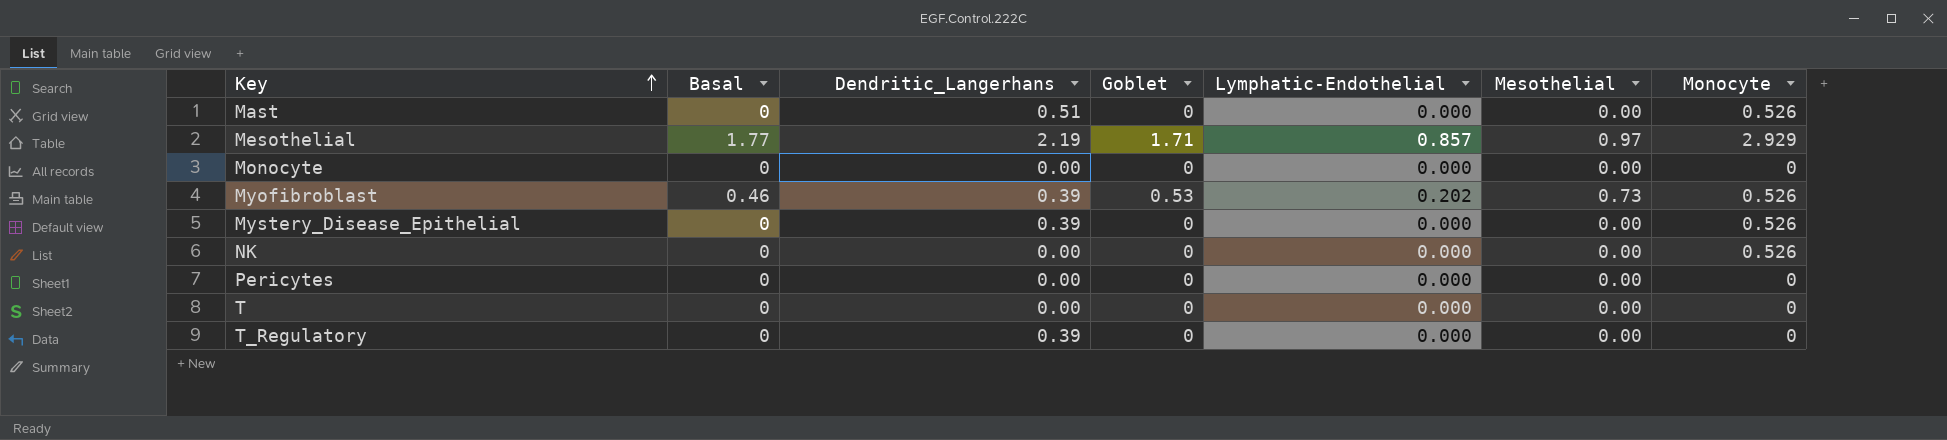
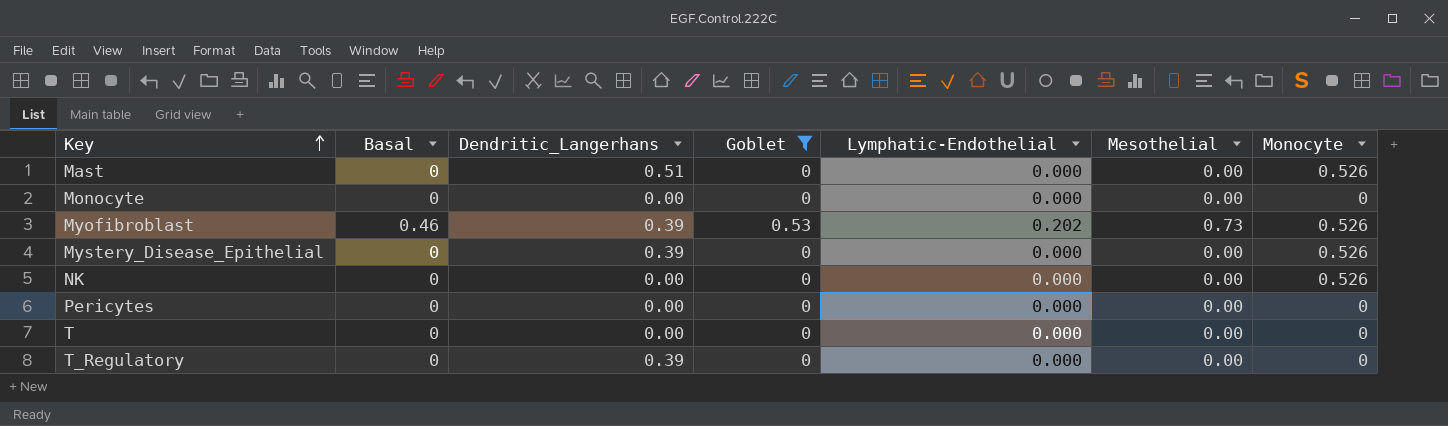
filter: none -> Goblet != 1.71

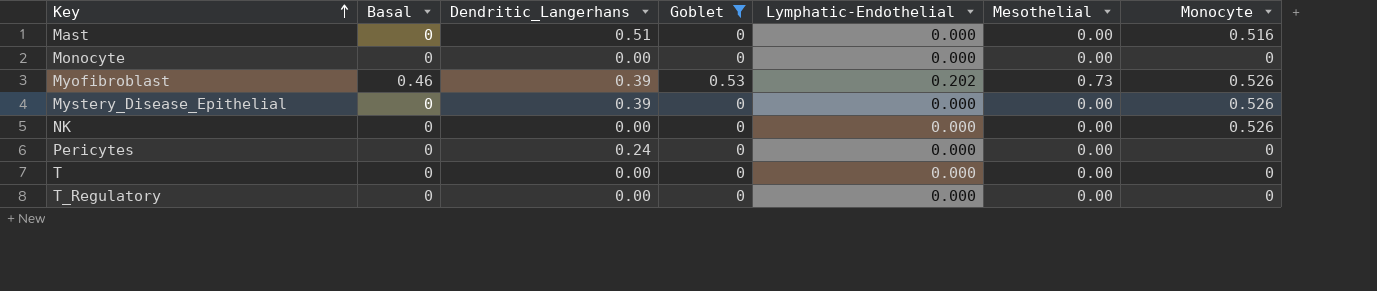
Mast | Monocyte: 0.526 -> 0.516
Pericytes | Dendritic_Langerhans: 0.00 -> 0.24
T_Regulatory | Dendritic_Langerhans: 0.39 -> 0.00

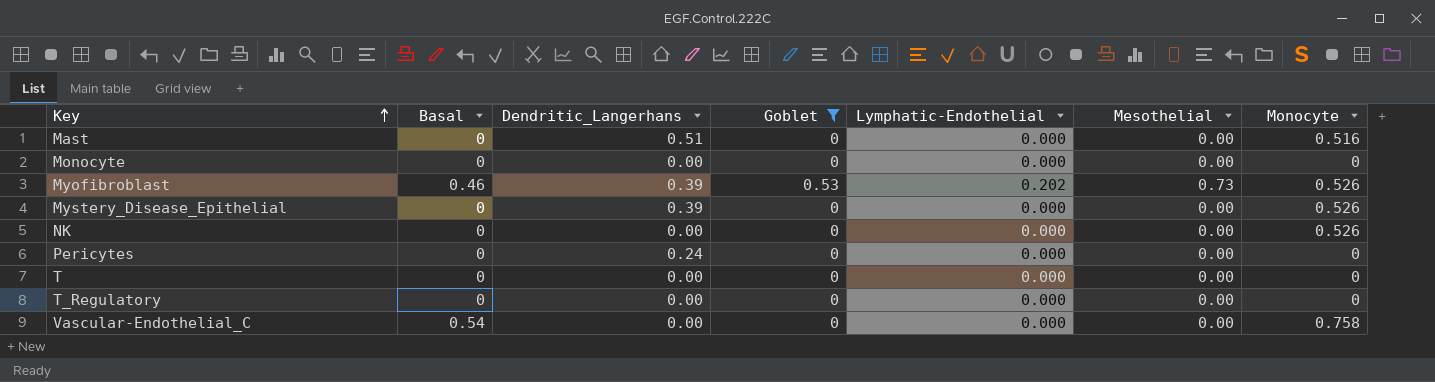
row Vascular-Endothelial_C: none -> 0.54 | 0.00 | 0 | 0.000 | 0.00 | 0.758

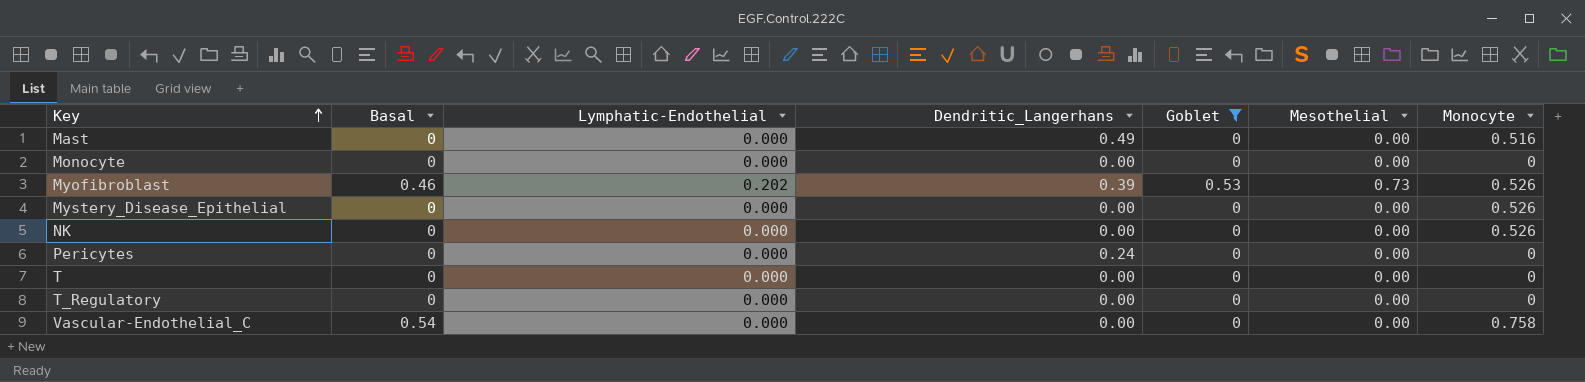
column Lymphatic-Endothelial | position: 5 -> 3
Mast | Dendritic_Langerhans: 0.51 -> 0.49
Mystery_Disease_Epithelial | Dendritic_Langerhans: 0.39 -> 0.00

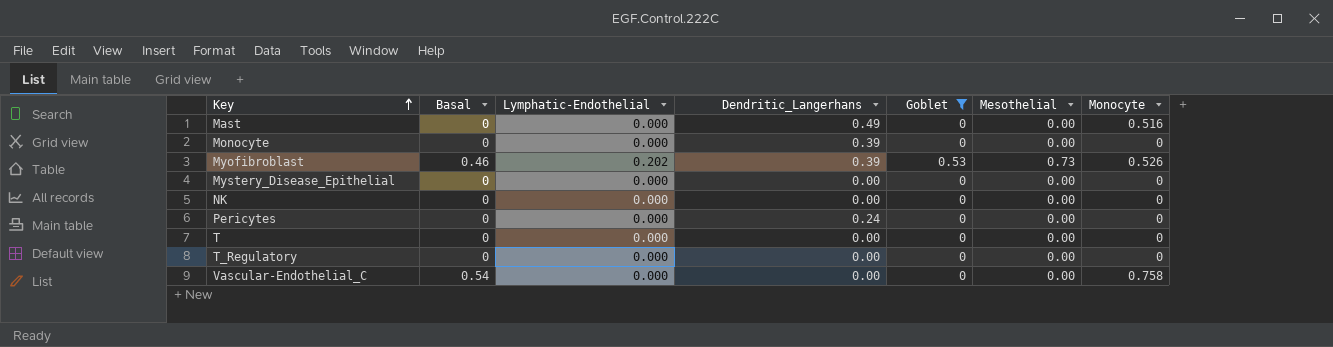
Monocyte | Dendritic_Langerhans: 0.00 -> 0.39
Mystery_Disease_Epithelial | Monocyte: 0.526 -> 0
NK | Monocyte: 0.526 -> 0

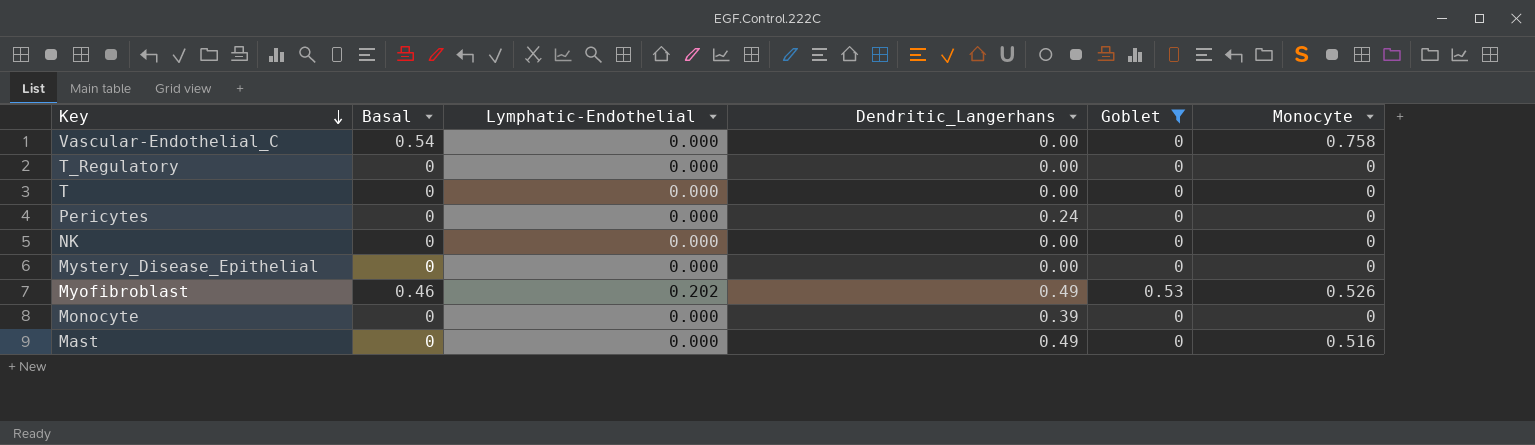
row order: Key ascending -> Key descending
column Mesothelial | position: 6 -> none
Myofibroblast | Dendritic_Langerhans: 0.39 -> 0.49

